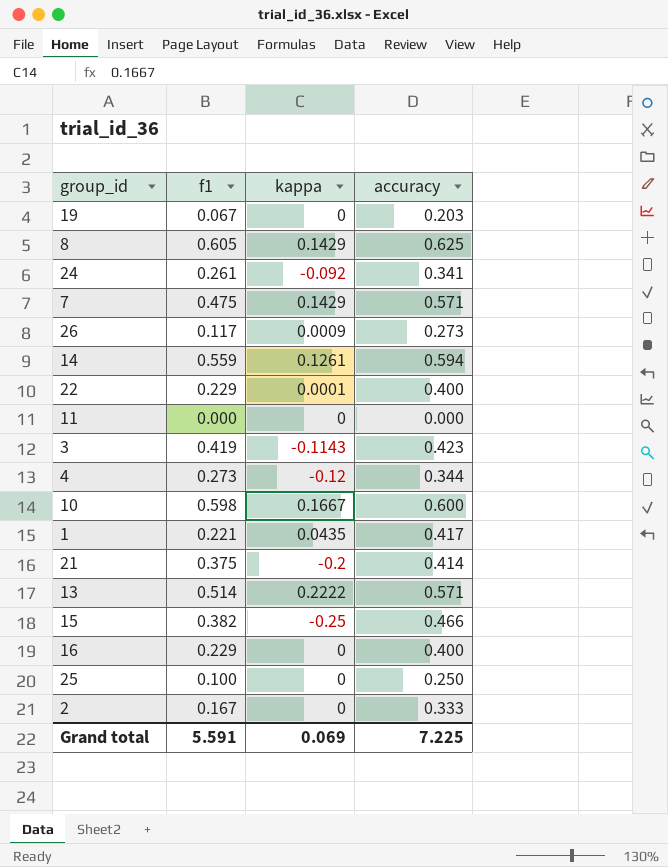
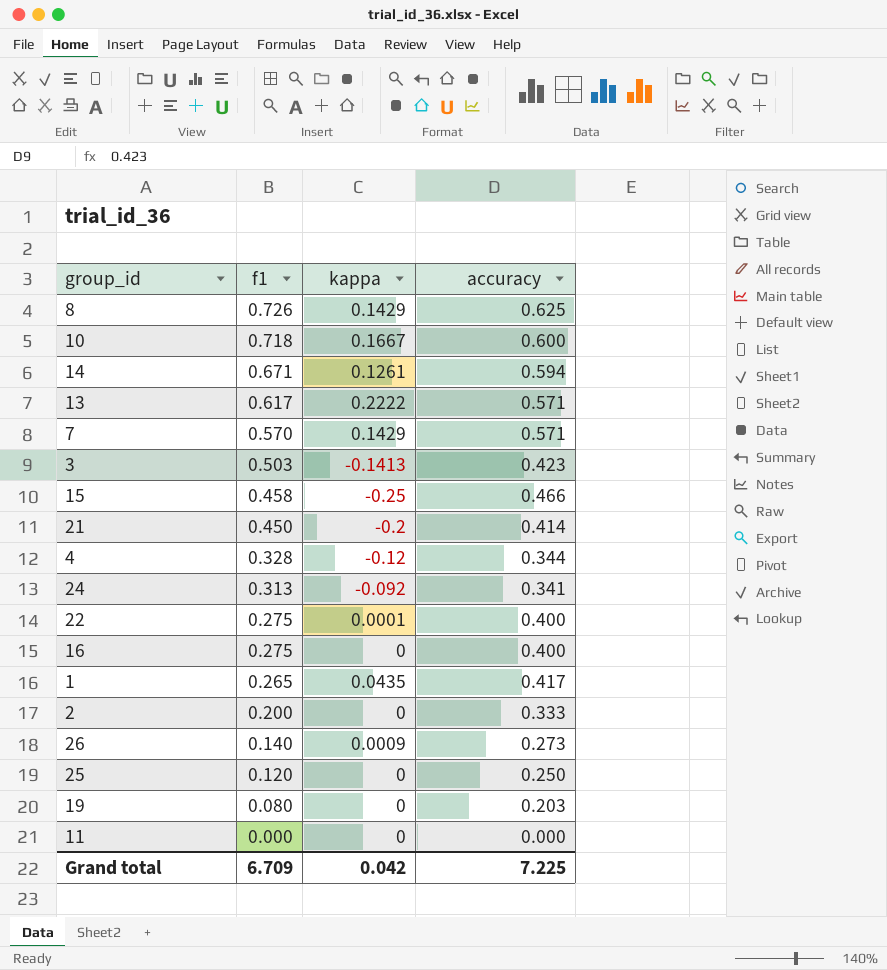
row order: none -> f1 descending
8 | f1: 0.605 -> 0.726
10 | f1: 0.598 -> 0.718
14 | f1: 0.559 -> 0.671
13 | f1: 0.514 -> 0.617
7 | f1: 0.475 -> 0.570
3 | f1: 0.419 -> 0.503
3 | kappa: -0.1143 -> -0.1413
15 | f1: 0.382 -> 0.458
21 | f1: 0.375 -> 0.450
4 | f1: 0.273 -> 0.328
24 | f1: 0.261 -> 0.313
22 | f1: 0.229 -> 0.275
16 | f1: 0.229 -> 0.275
1 | f1: 0.221 -> 0.265
2 | f1: 0.167 -> 0.200
26 | f1: 0.117 -> 0.140
25 | f1: 0.100 -> 0.120
19 | f1: 0.067 -> 0.080
Grand total | f1: 5.591 -> 6.709
Grand total | kappa: 0.069 -> 0.042

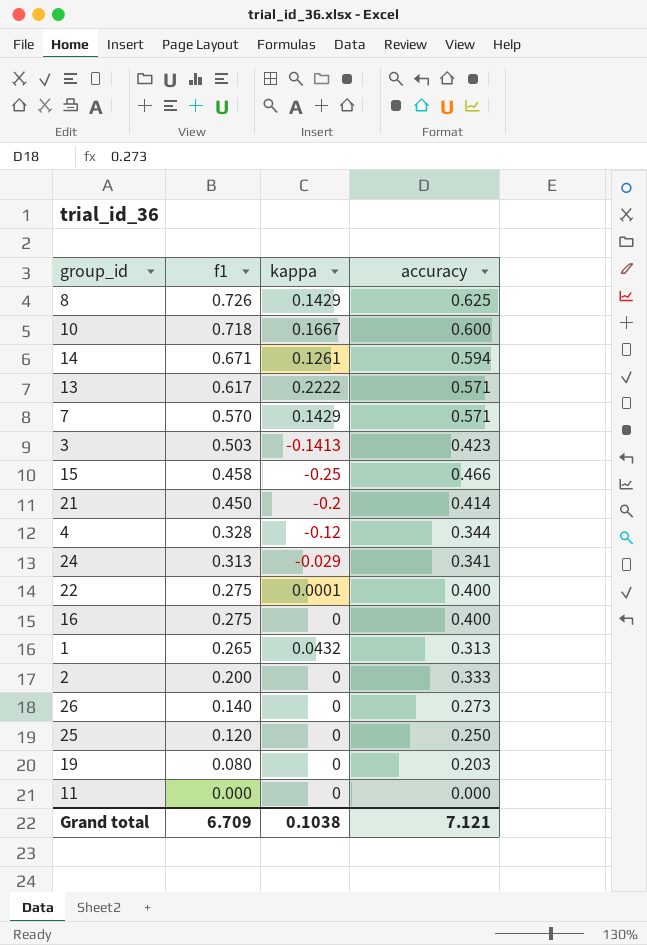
24 | kappa: -0.092 -> -0.029
1 | kappa: 0.0435 -> 0.0432
1 | accuracy: 0.417 -> 0.313
26 | kappa: 0.0009 -> 0
Grand total | kappa: 0.042 -> 0.1038
Grand total | accuracy: 7.225 -> 7.121

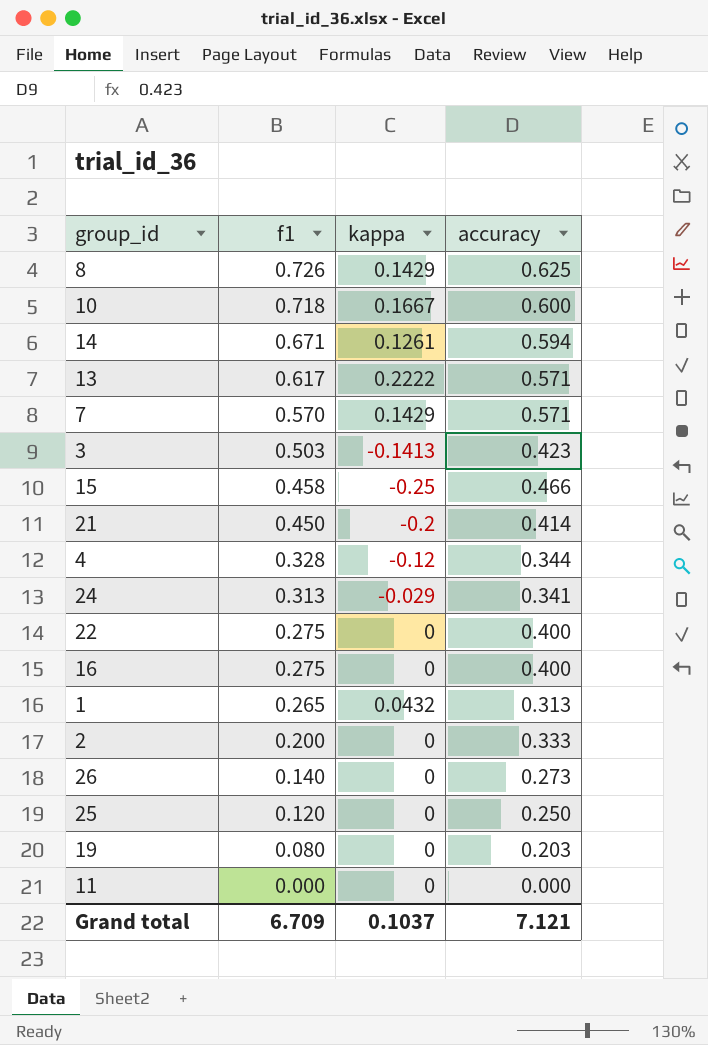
22 | kappa: 0.0001 -> 0
Grand total | kappa: 0.1038 -> 0.1037

